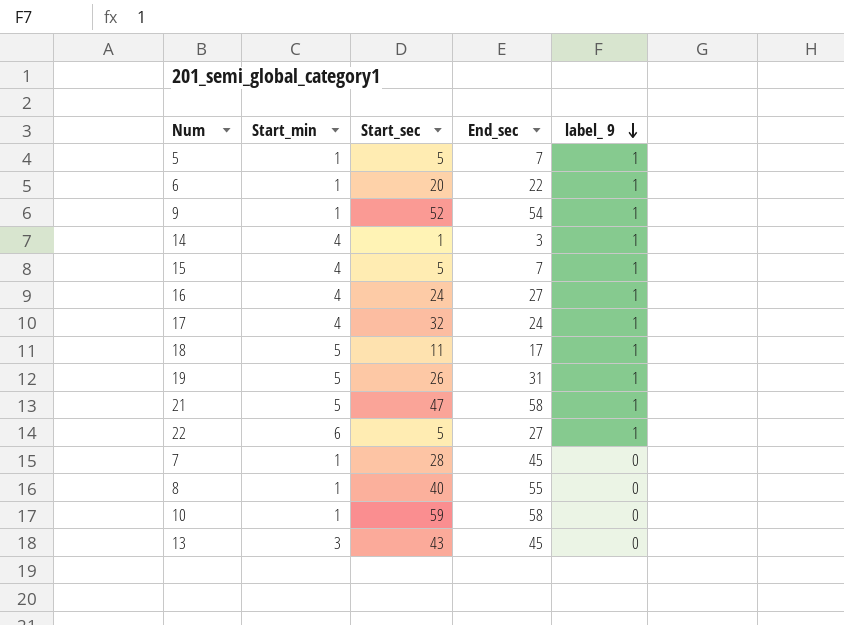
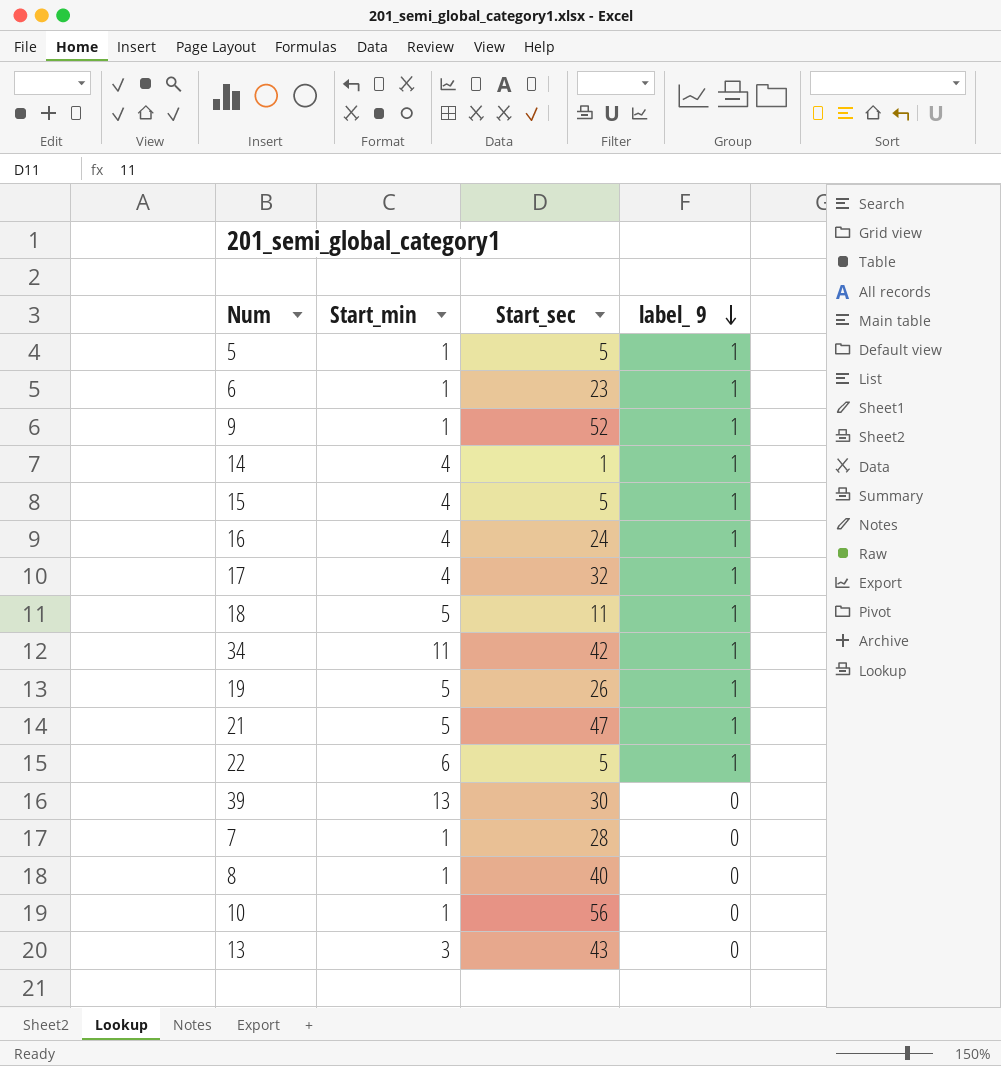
column End_sec | position: 4 -> none
6 | Start_sec: 20 -> 23
row 34: none -> 11 | 42 | 1
row 39: none -> 13 | 30 | 0
10 | Start_sec: 59 -> 56

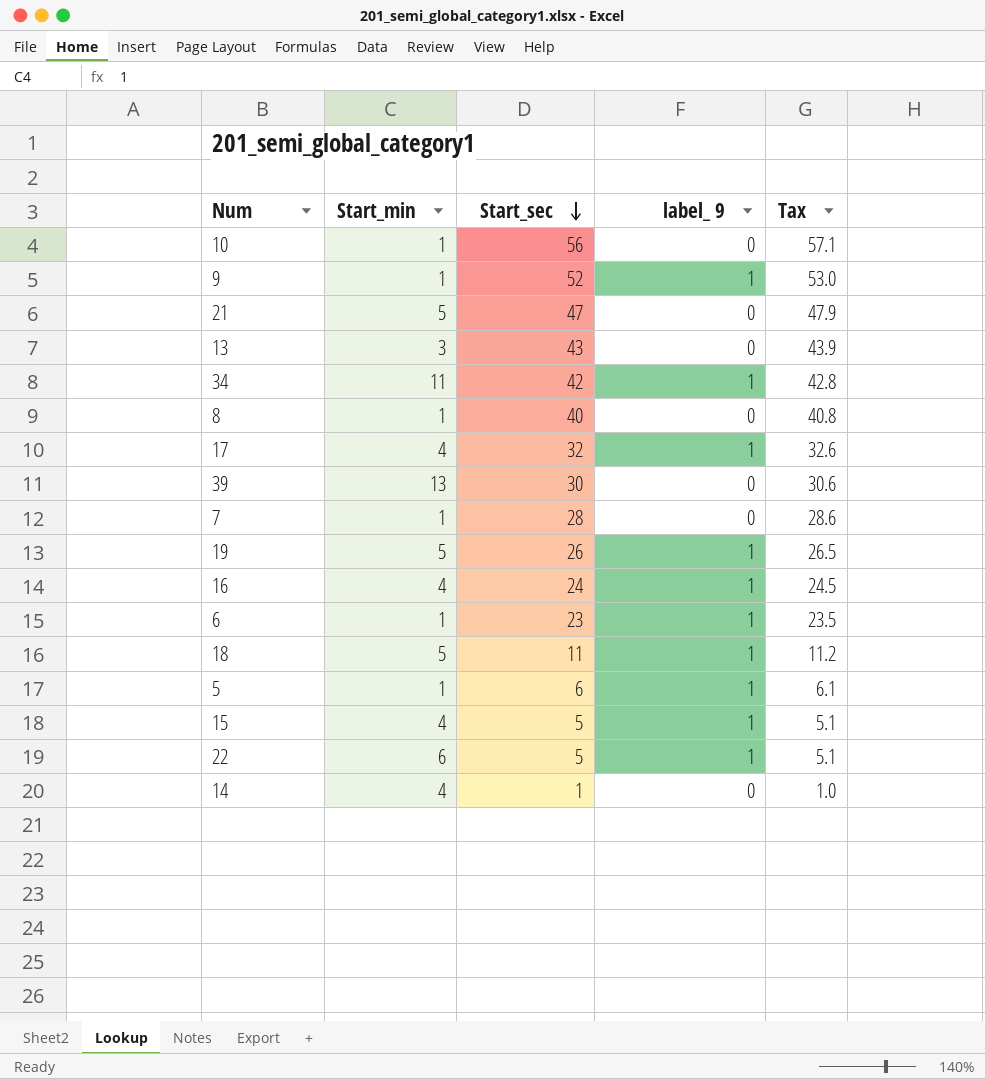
row order: label_ 9 descending -> Start_sec descending
column Tax | formula: none -> [Start_sec] * 1.02
21 | label_ 9: 1 -> 0
5 | Start_sec: 5 -> 6
14 | label_ 9: 1 -> 0

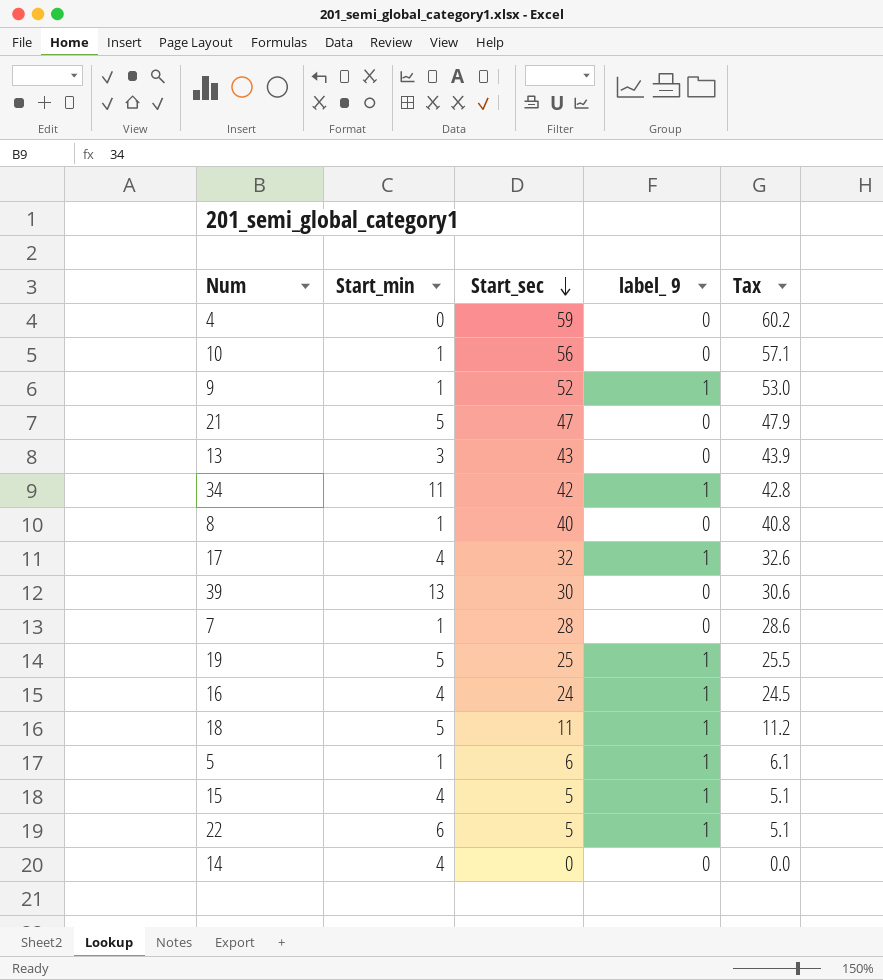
row 6: 1 | 23 | 1 | 23.5 -> none
row 4: none -> 0 | 59 | 0 | 60.2
19 | Start_sec: 26 -> 25
19 | Tax: 26.5 -> 25.5
14 | Start_sec: 1 -> 0
14 | Tax: 1.0 -> 0.0

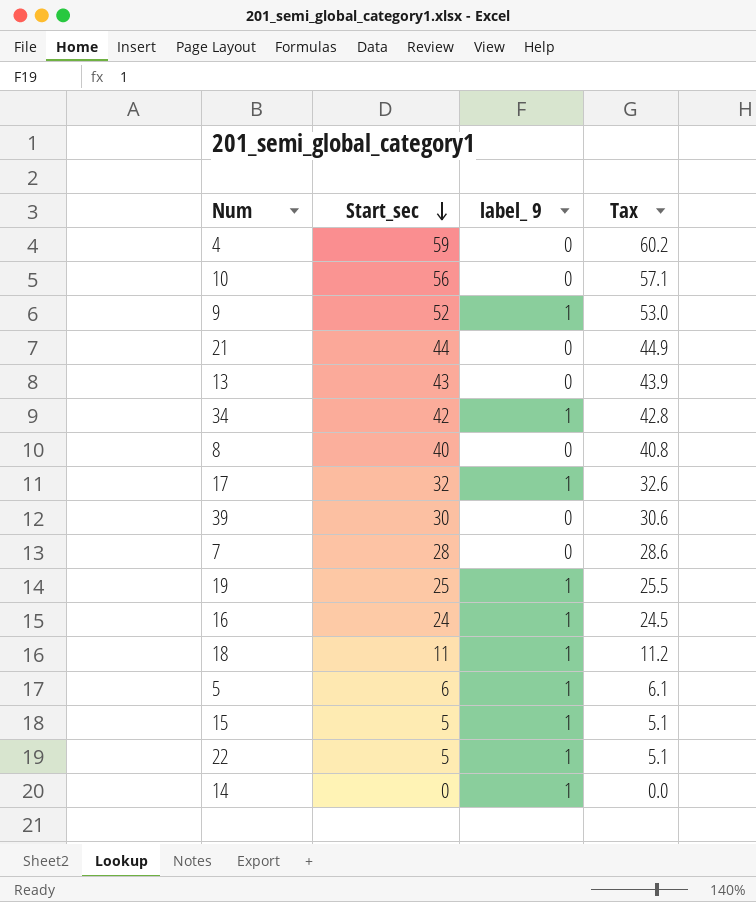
column Start_min | position: 2 -> none
21 | Start_sec: 47 -> 44
21 | Tax: 47.9 -> 44.9
14 | label_ 9: 0 -> 1

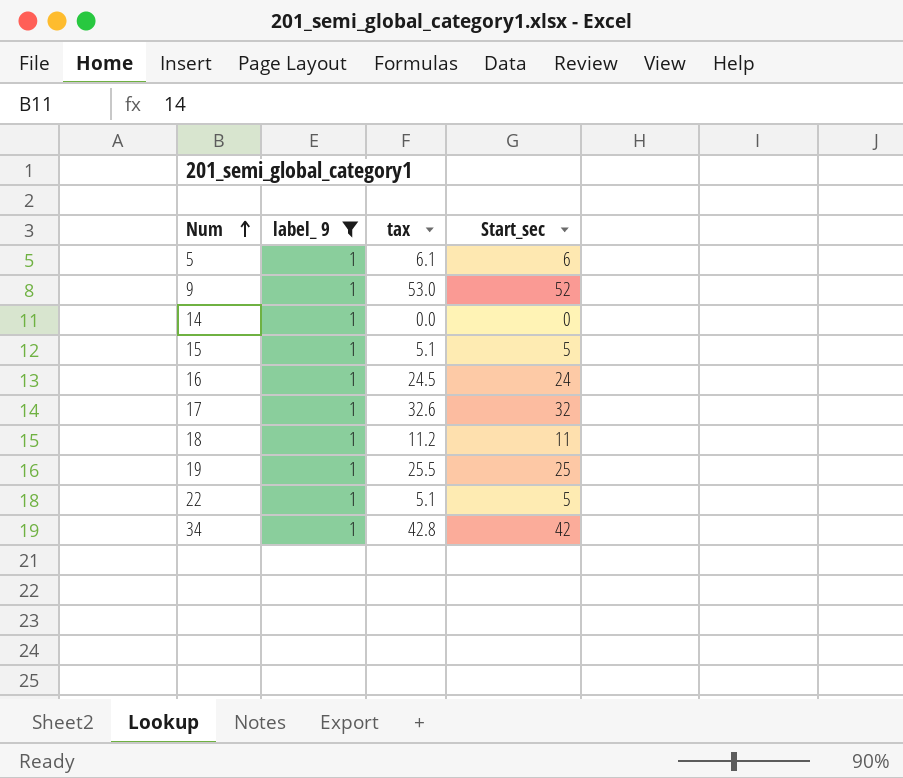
filter: none -> label_ 9 = 1
row order: Start_sec descending -> Num ascending
column name: Tax -> tax
column Start_sec | position: 2 -> 4

